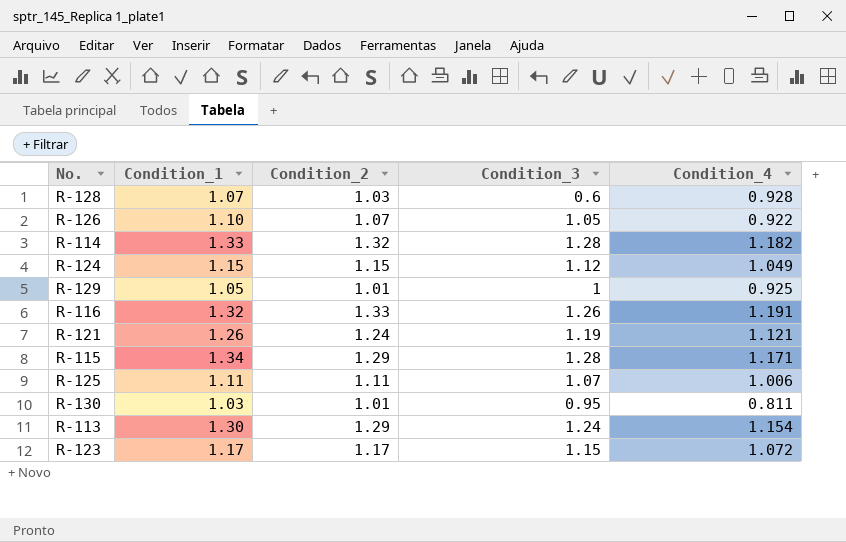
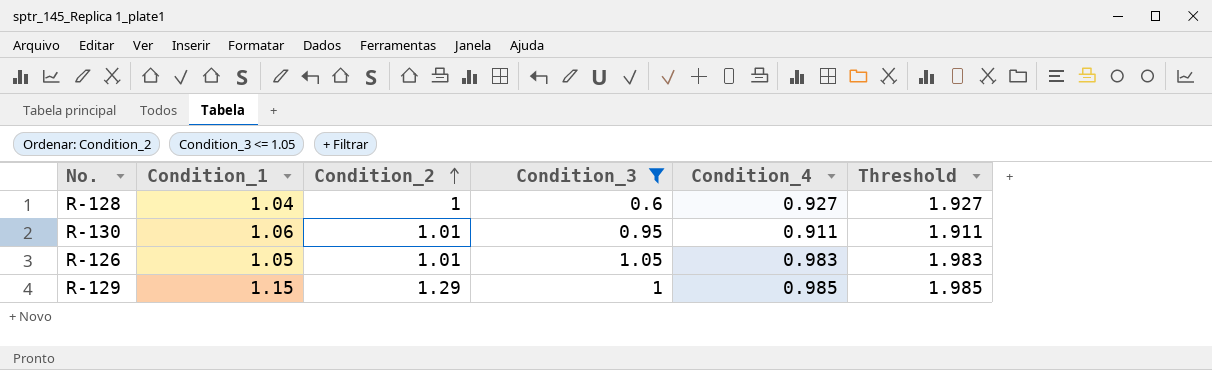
filter: none -> Condition_3 <= 1.05
row order: none -> Condition_2 ascending
column Threshold | formula: none -> [Condition_4] + 1
R-128 | Condition_1: 1.07 -> 1.04
R-128 | Condition_2: 1.03 -> 1
R-128 | Condition_4: 0.928 -> 0.927
R-130 | Condition_1: 1.03 -> 1.06
R-130 | Condition_4: 0.811 -> 0.911
R-126 | Condition_1: 1.10 -> 1.05
R-126 | Condition_2: 1.07 -> 1.01
R-126 | Condition_4: 0.922 -> 0.983
R-129 | Condition_1: 1.05 -> 1.15
R-129 | Condition_2: 1.01 -> 1.29
R-129 | Condition_4: 0.925 -> 0.985

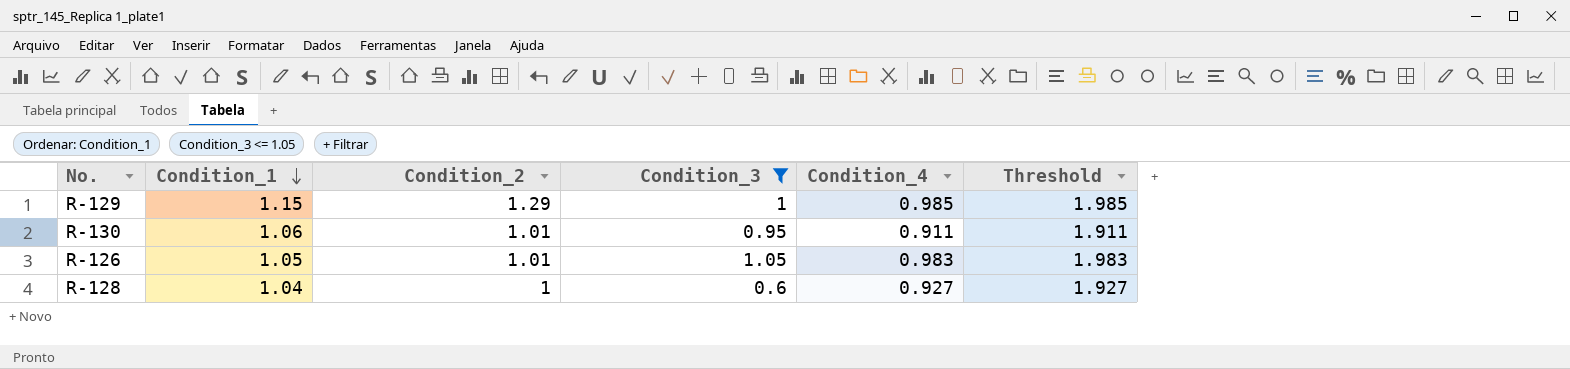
row order: Condition_2 ascending -> Condition_1 descending

